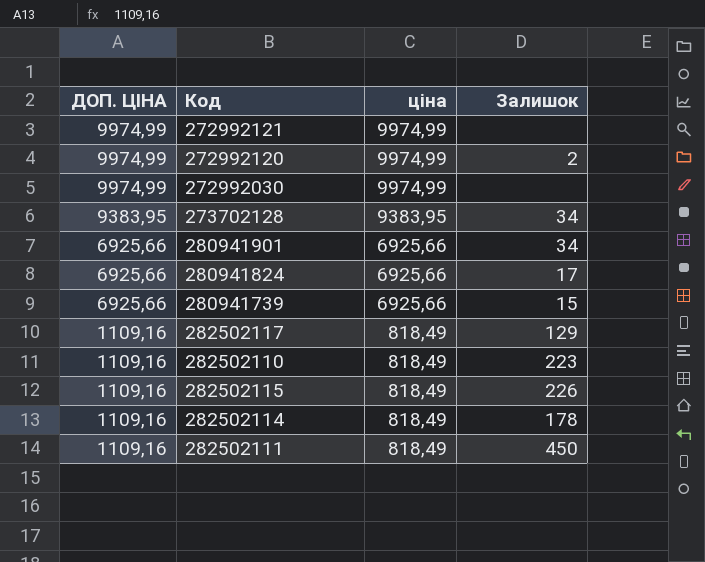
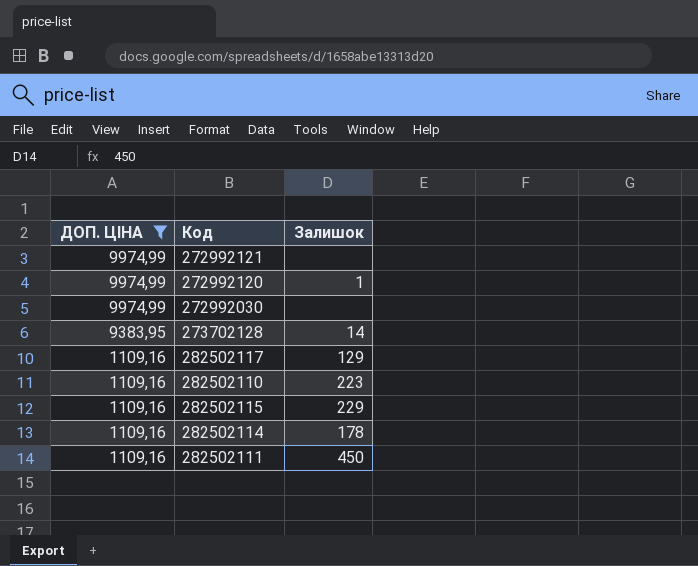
filter: none -> ДОП. ЦІНА != 6925,66
column ціна | position: 3 -> none
272992120 | Залишок: 2 -> 1
273702128 | Залишок: 34 -> 14
282502115 | Залишок: 226 -> 229

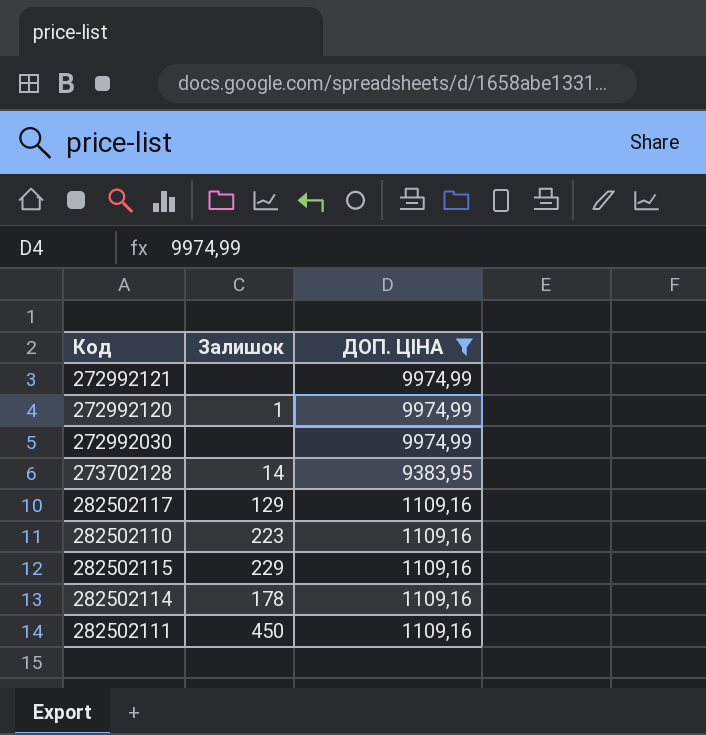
column ДОП. ЦІНА | position: 1 -> 3

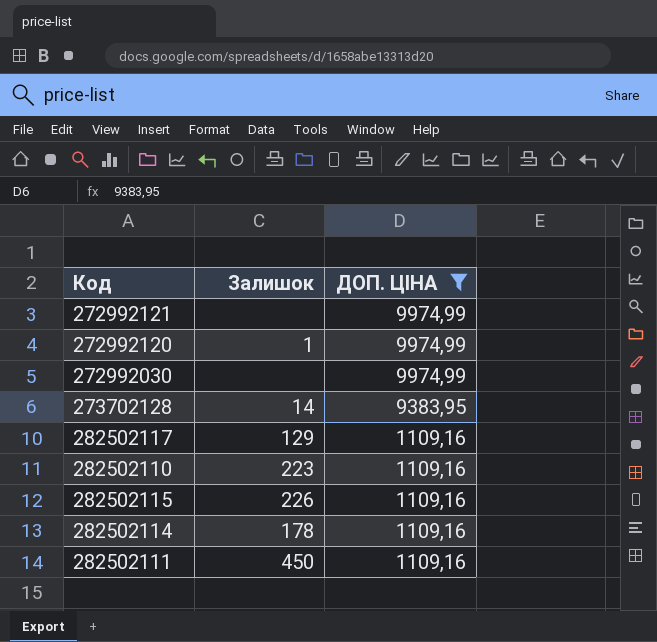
282502115 | Залишок: 229 -> 226

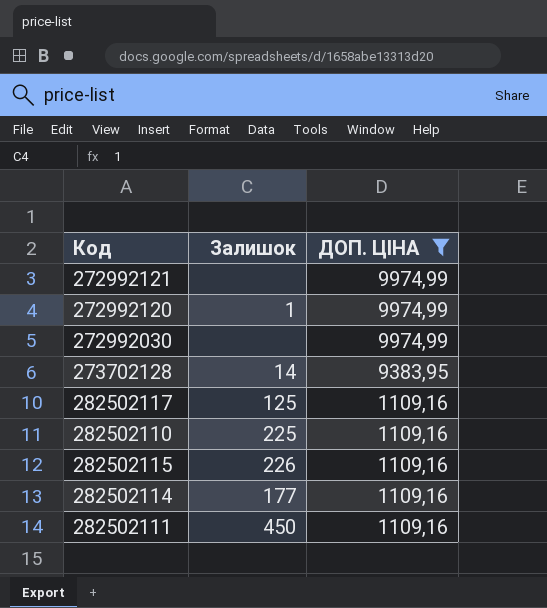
282502117 | Залишок: 129 -> 125
282502110 | Залишок: 223 -> 225
282502114 | Залишок: 178 -> 177

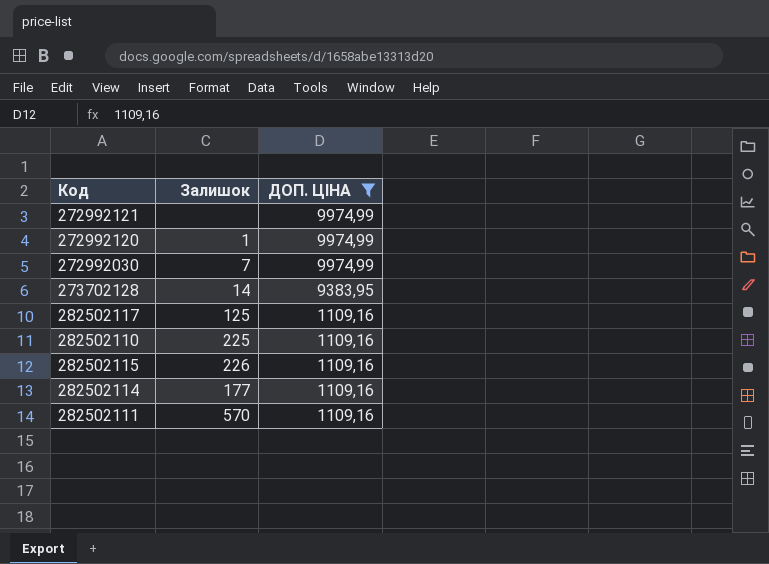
272992030 | Залишок: none -> 7
282502111 | Залишок: 450 -> 570

